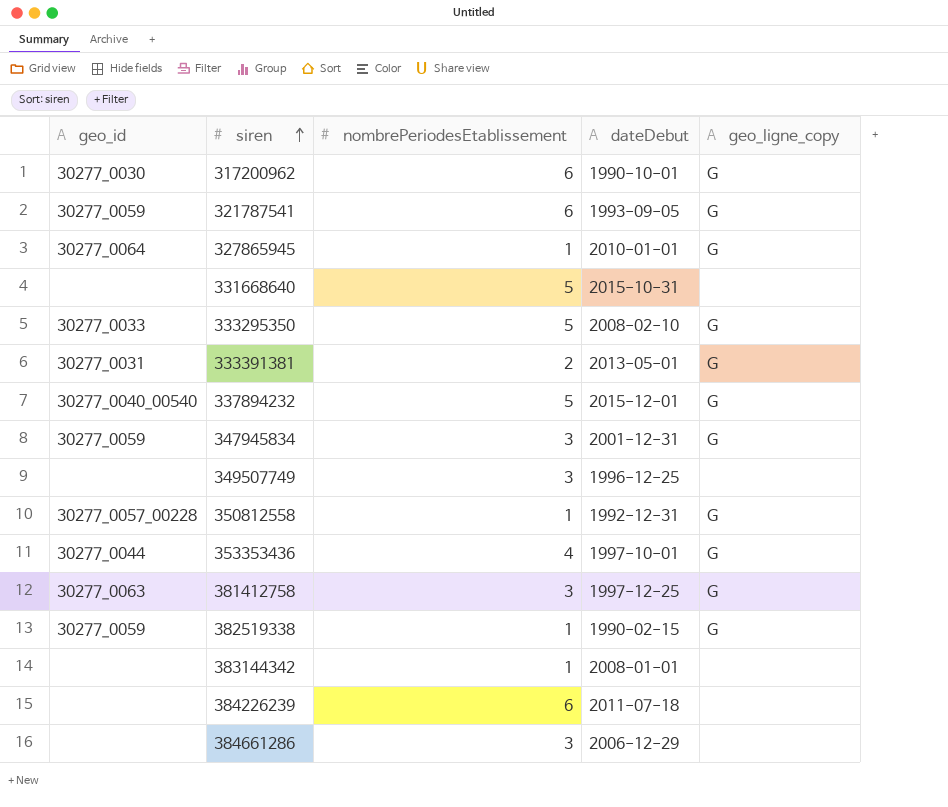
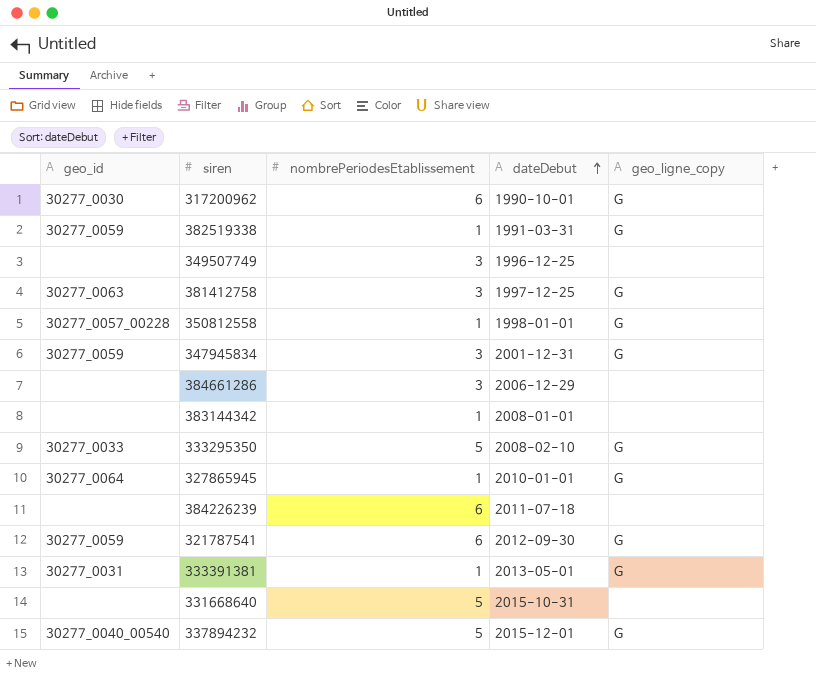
row order: siren ascending -> dateDebut ascending
row 353353436: 30277_0044 | 4 | 1997-10-01 | G -> none
382519338 | dateDebut: 1990-02-15 -> 1991-03-31
350812558 | dateDebut: 1992-12-31 -> 1998-01-01
321787541 | dateDebut: 1993-09-05 -> 2012-09-30
333391381 | nombrePeriodesEtablissement: 2 -> 1

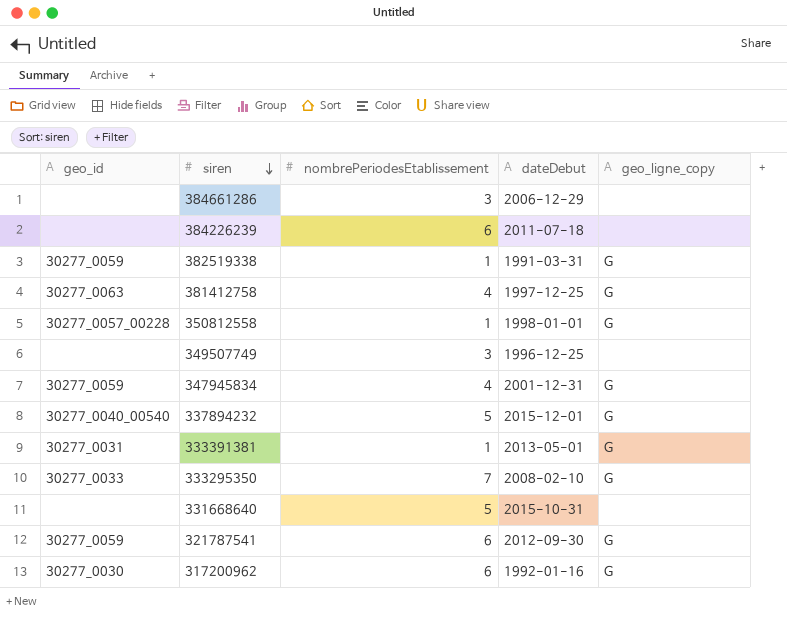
row order: dateDebut ascending -> siren descending
row 383144342: none | 1 | 2008-01-01 | none -> none
row 327865945: 30277_0064 | 1 | 2010-01-01 | G -> none
381412758 | nombrePeriodesEtablissement: 3 -> 4
347945834 | nombrePeriodesEtablissement: 3 -> 4
333295350 | nombrePeriodesEtablissement: 5 -> 7
317200962 | dateDebut: 1990-10-01 -> 1992-01-16

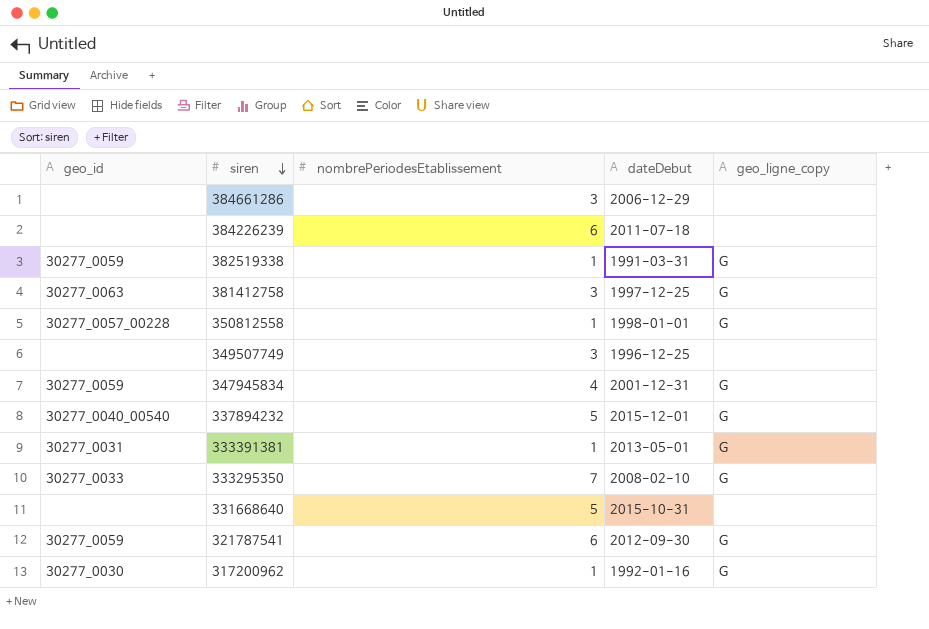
381412758 | nombrePeriodesEtablissement: 4 -> 3
317200962 | nombrePeriodesEtablissement: 6 -> 1

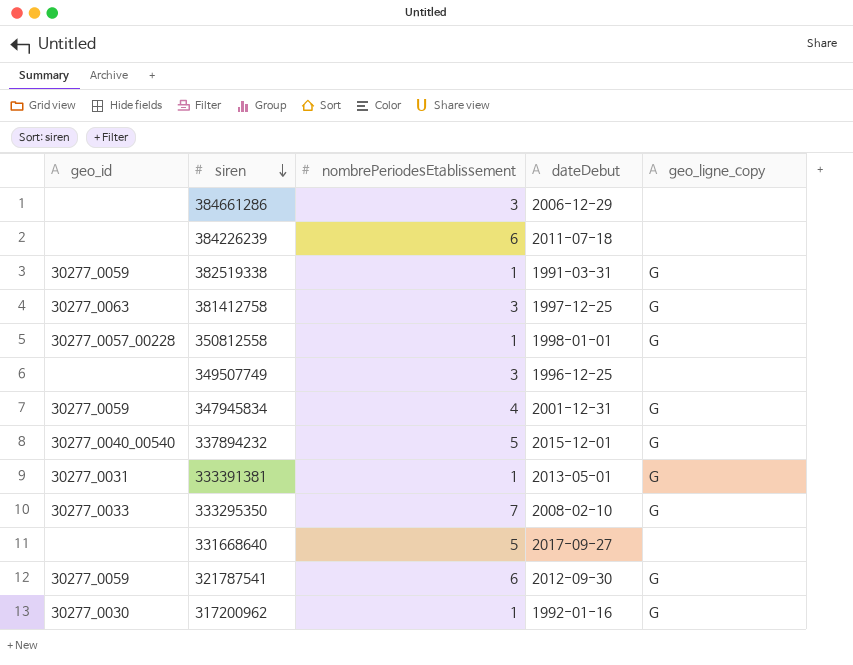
331668640 | dateDebut: 2015-10-31 -> 2017-09-27

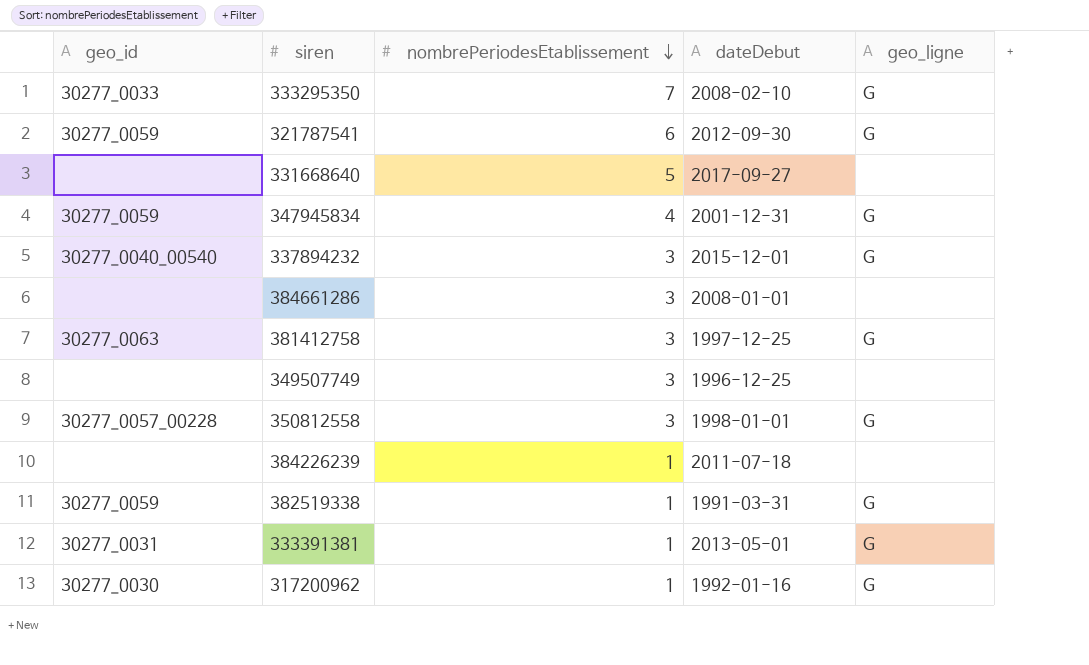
row order: siren descending -> nombrePeriodesEtablissement descending
column name: geo_ligne_copy -> geo_ligne
337894232 | nombrePeriodesEtablissement: 5 -> 3
384661286 | dateDebut: 2006-12-29 -> 2008-01-01
350812558 | nombrePeriodesEtablissement: 1 -> 3
384226239 | nombrePeriodesEtablissement: 6 -> 1

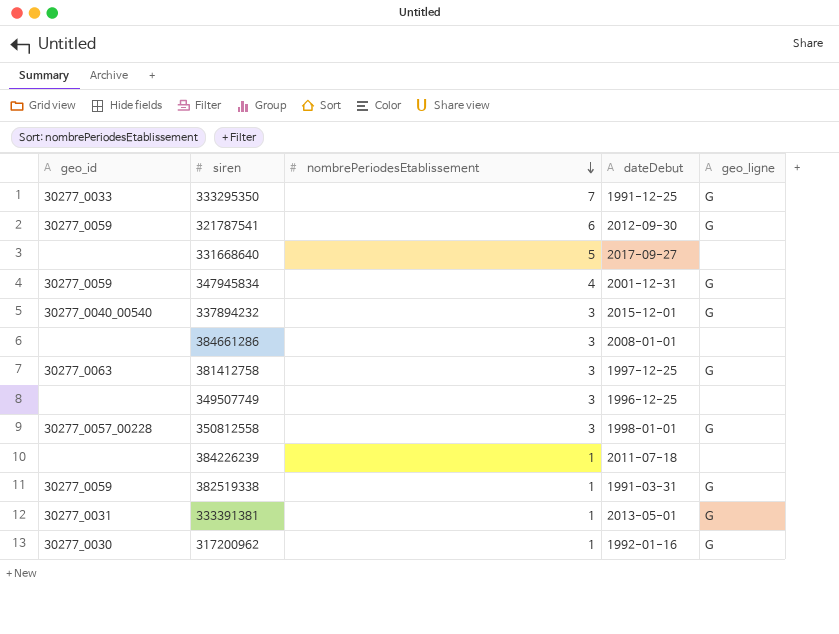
333295350 | dateDebut: 2008-02-10 -> 1991-12-25

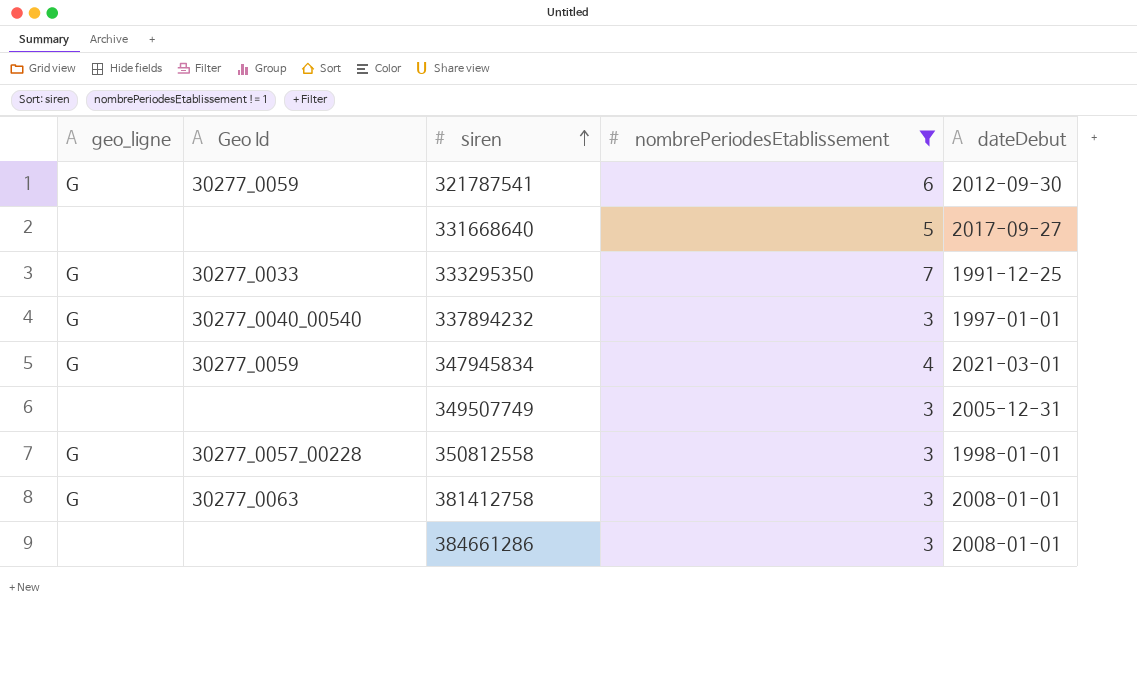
filter: none -> nombrePeriodesEtablissement != 1
row order: nombrePeriodesEtablissement descending -> siren ascending
column geo_ligne | position: 5 -> 1
column name: geo_id -> Geo Id
337894232 | dateDebut: 2015-12-01 -> 1997-01-01
347945834 | dateDebut: 2001-12-31 -> 2021-03-01
349507749 | dateDebut: 1996-12-25 -> 2005-12-31
381412758 | dateDebut: 1997-12-25 -> 2008-01-01

